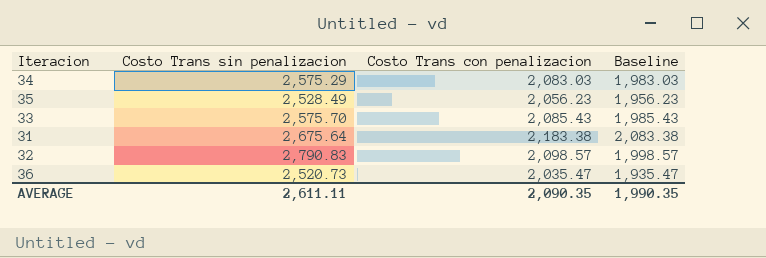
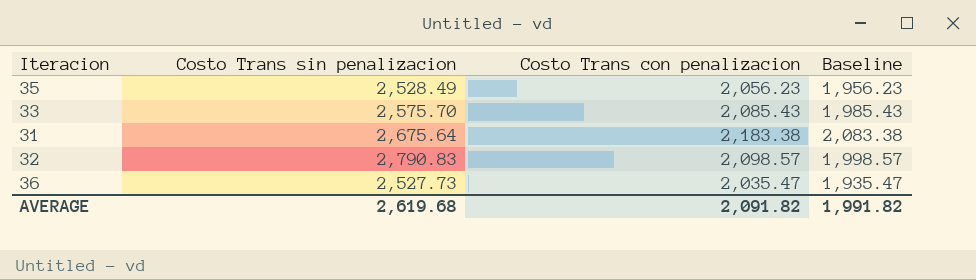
row 34: 2,575.29 | 2,083.03 | 1,983.03 -> none
36 | Costo Trans sin penalizacion: 2,520.73 -> 2,527.73
AVERAGE | Costo Trans sin penalizacion: 2,611.11 -> 2,619.68
AVERAGE | Costo Trans con penalizacion: 2,090.35 -> 2,091.82
AVERAGE | Baseline: 1,990.35 -> 1,991.82

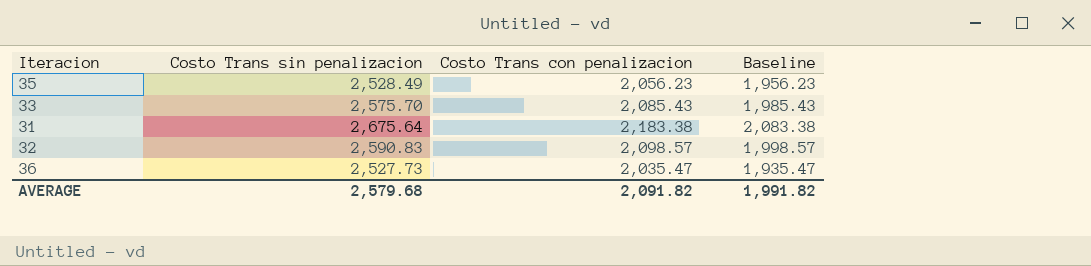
32 | Costo Trans sin penalizacion: 2,790.83 -> 2,590.83
AVERAGE | Costo Trans sin penalizacion: 2,619.68 -> 2,579.68

